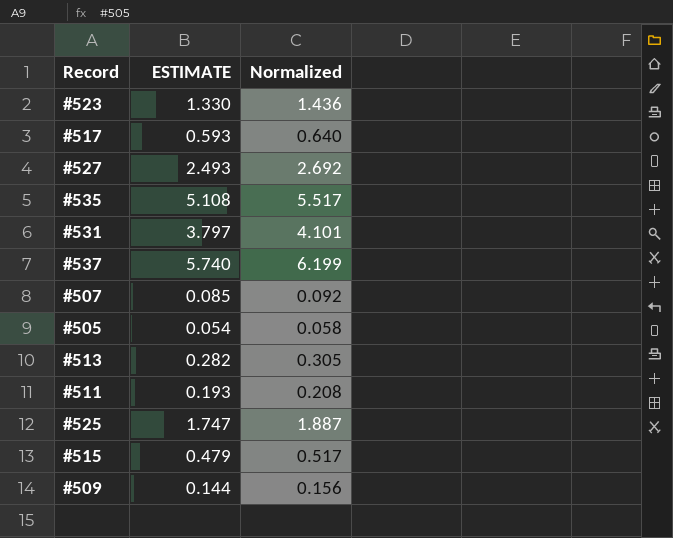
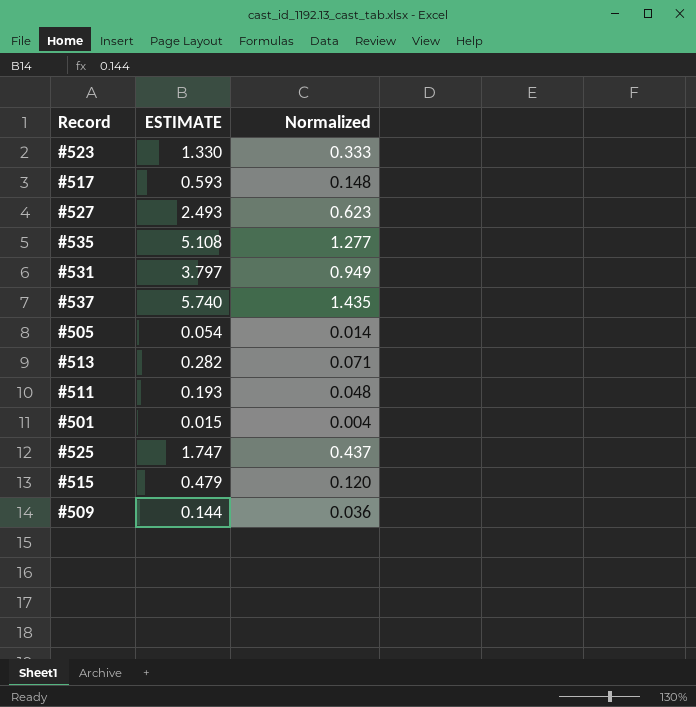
column Normalized | formula: [ESTIMATE] * 1.08 -> [ESTIMATE] * 0.25
row #507: 0.085 | 0.092 -> none
row #501: none -> 0.015 | 0.004

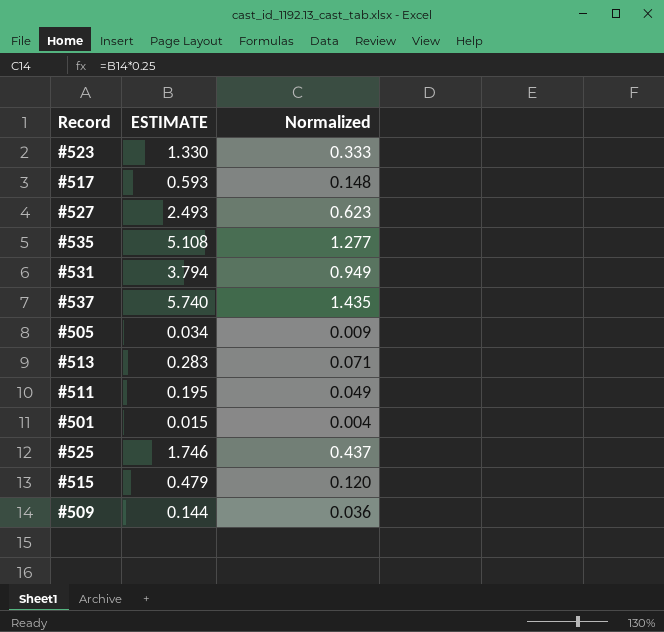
#531 | ESTIMATE: 3.797 -> 3.794
#505 | ESTIMATE: 0.054 -> 0.034
#505 | Normalized: 0.014 -> 0.009
#513 | ESTIMATE: 0.282 -> 0.283
#511 | ESTIMATE: 0.193 -> 0.195
#511 | Normalized: 0.048 -> 0.049
#525 | ESTIMATE: 1.747 -> 1.746

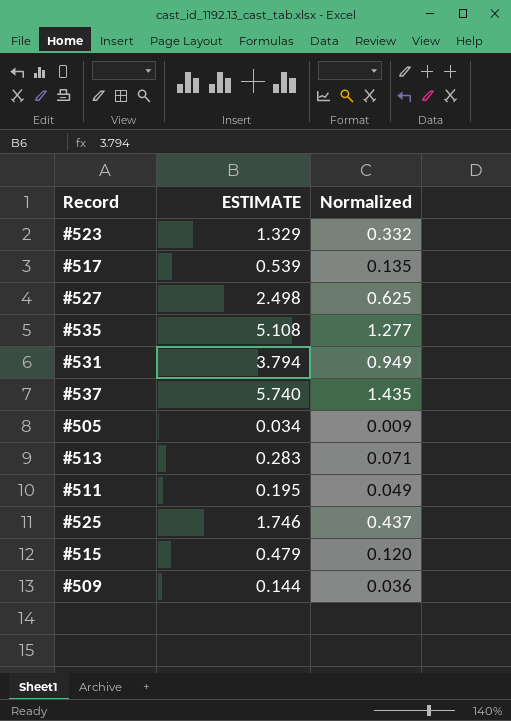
row #501: 0.015 | 0.004 -> none
#523 | ESTIMATE: 1.330 -> 1.329
#523 | Normalized: 0.333 -> 0.332
#517 | ESTIMATE: 0.593 -> 0.539
#517 | Normalized: 0.148 -> 0.135
#527 | ESTIMATE: 2.493 -> 2.498
#527 | Normalized: 0.623 -> 0.625

